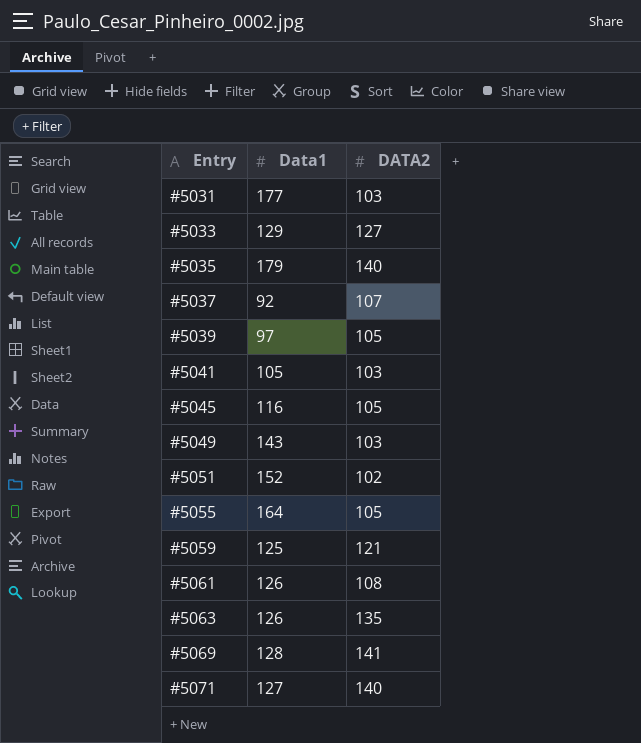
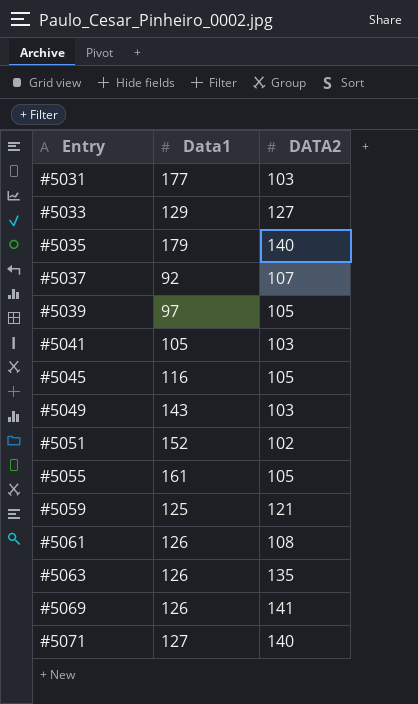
#5055 | Data1: 164 -> 161
#5069 | Data1: 128 -> 126

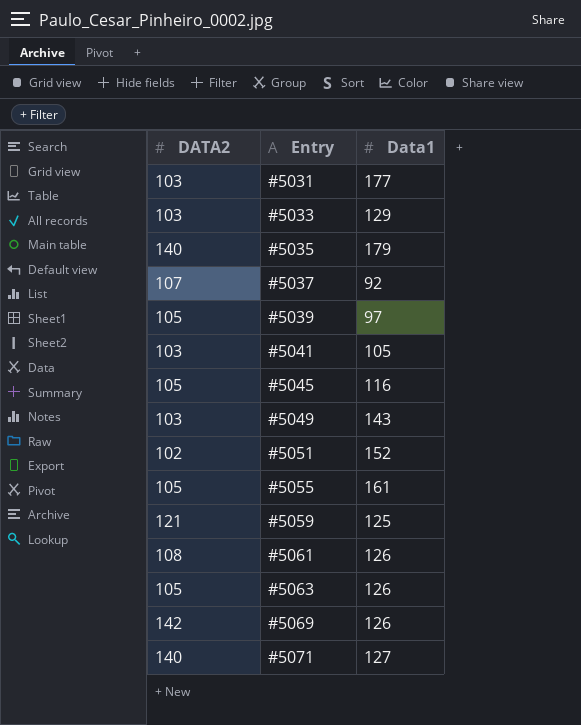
column DATA2 | position: 3 -> 1
#5033 | DATA2: 127 -> 103
#5063 | DATA2: 135 -> 105
#5069 | DATA2: 141 -> 142

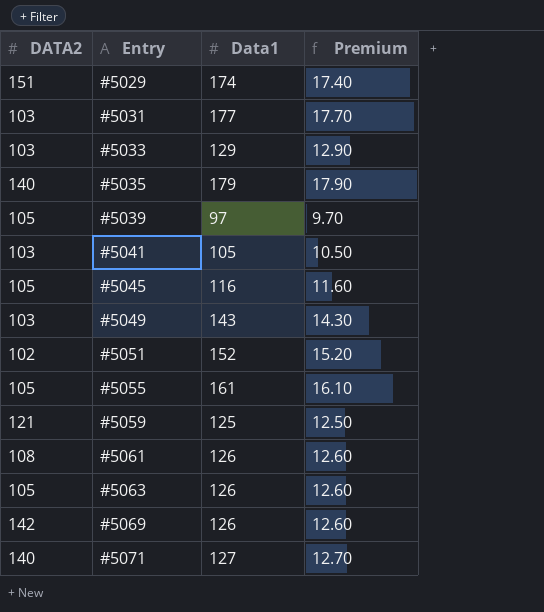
column Premium | formula: none -> [Data1] * 0.1
row #5037: 107 | 92 -> none
row #5029: none -> 151 | 174 | 17.40

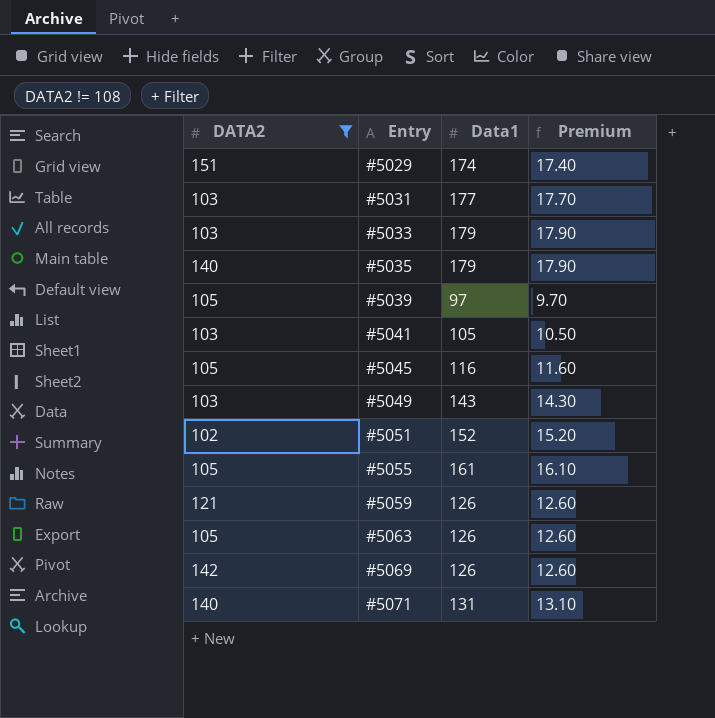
filter: none -> DATA2 != 108
#5033 | Data1: 129 -> 179
#5033 | Premium: 12.90 -> 17.90
#5059 | Data1: 125 -> 126
#5059 | Premium: 12.50 -> 12.60
#5071 | Data1: 127 -> 131
#5071 | Premium: 12.70 -> 13.10

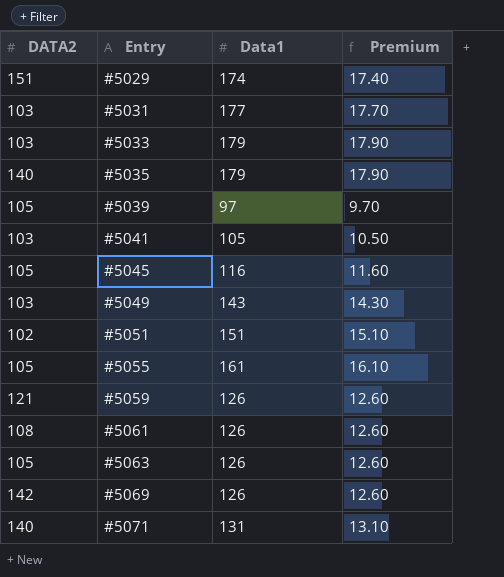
filter: DATA2 != 108 -> none
#5051 | Data1: 152 -> 151
#5051 | Premium: 15.20 -> 15.10

